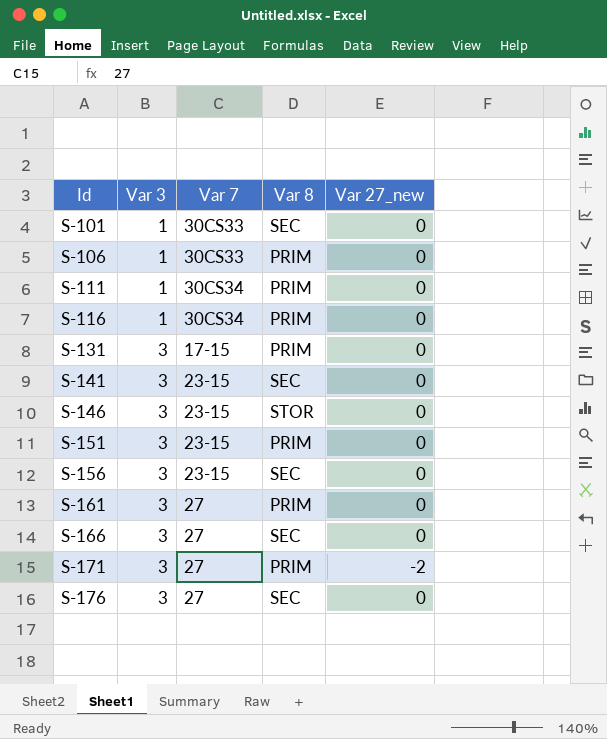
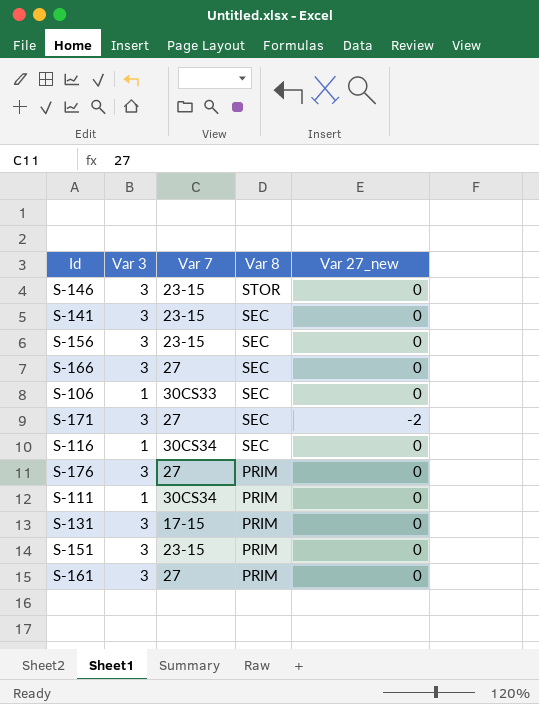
row order: Id ascending -> Var 8 descending
row S-101: 1 | 30CS33 | SEC | 0 -> none
S-106 | Var 8: PRIM -> SEC
S-171 | Var 8: PRIM -> SEC
S-116 | Var 8: PRIM -> SEC
S-176 | Var 8: SEC -> PRIM

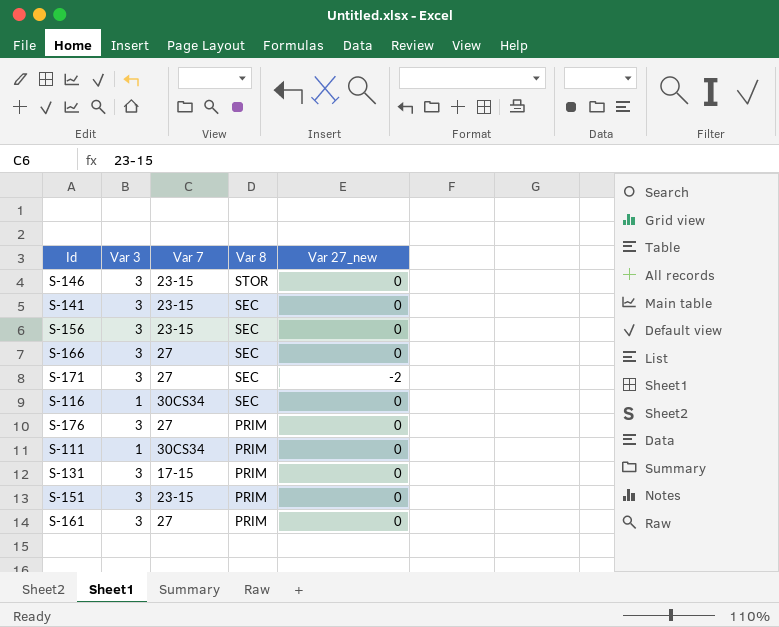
row S-106: 1 | 30CS33 | SEC | 0 -> none

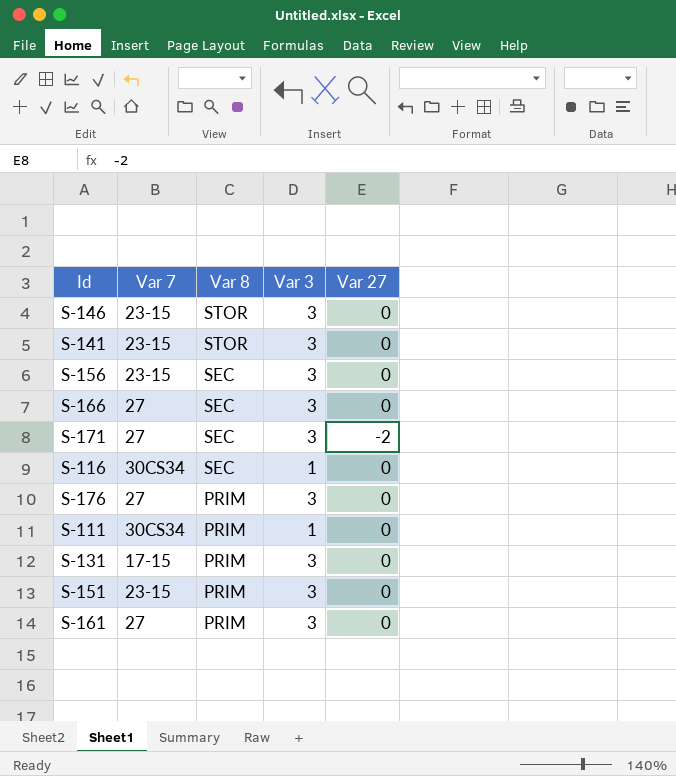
column Var 3 | position: 2 -> 4
column name: Var 27_new -> Var 27
S-141 | Var 8: SEC -> STOR

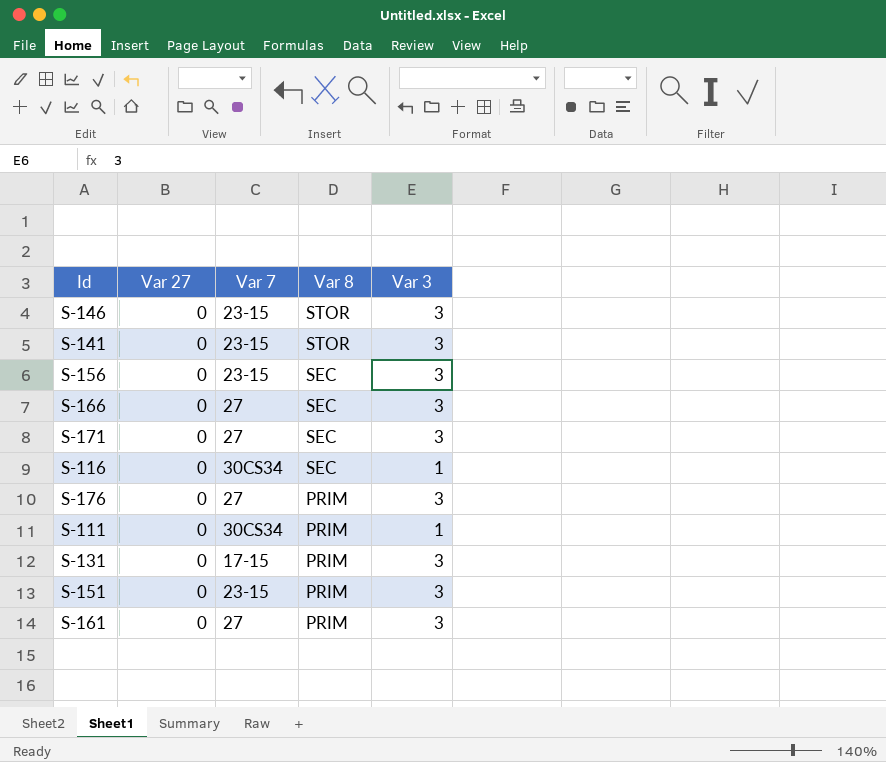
column Var 27 | position: 5 -> 2
S-171 | Var 27: -2 -> 0

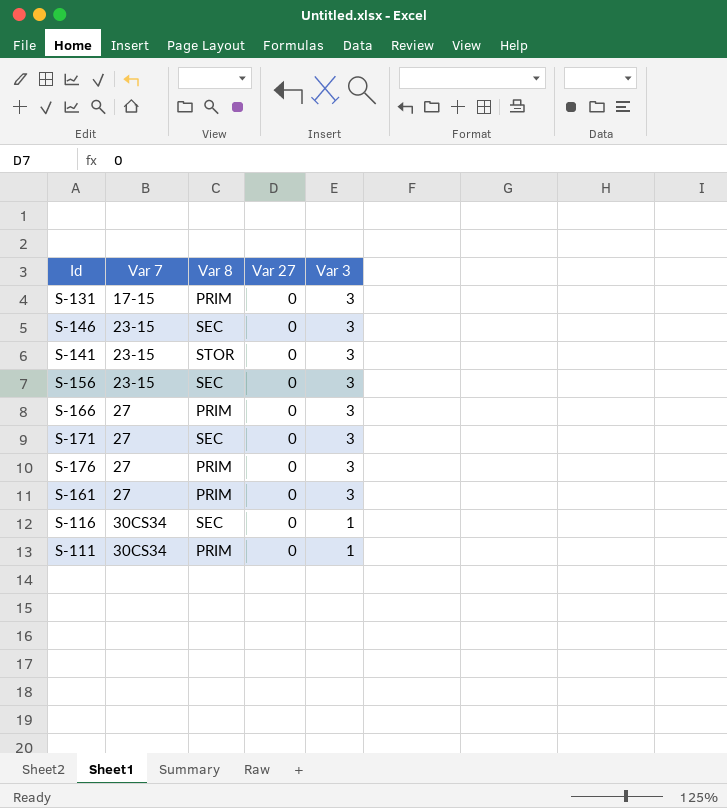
row order: Var 8 descending -> Var 7 ascending
column Var 27 | position: 2 -> 4
row S-151: 0 | 23-15 | PRIM | 3 -> none
S-146 | Var 8: STOR -> SEC
S-166 | Var 8: SEC -> PRIM

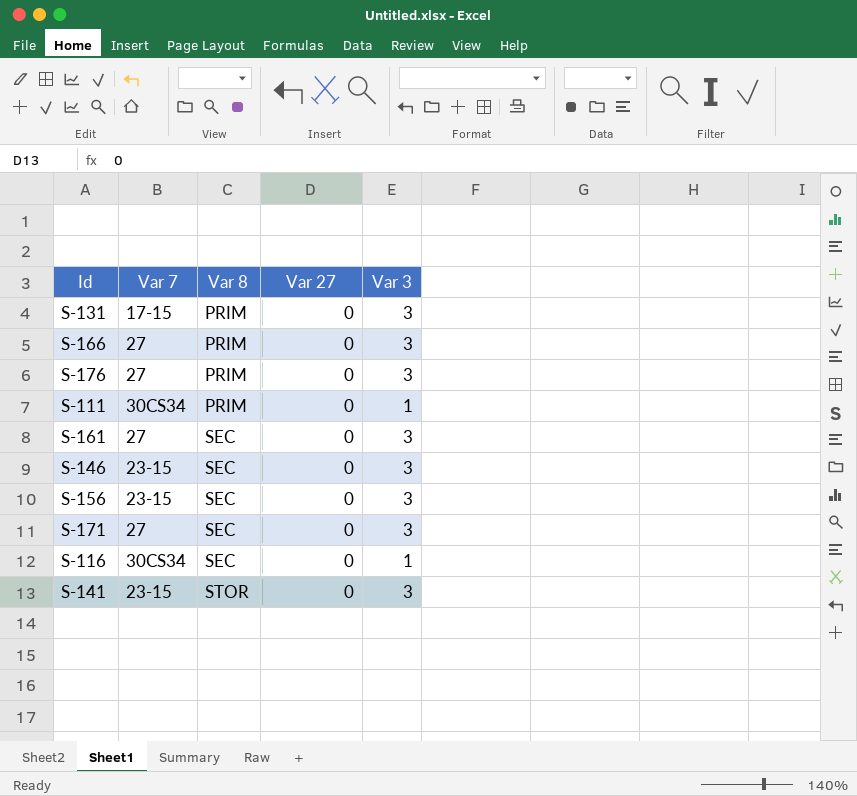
row order: Var 7 ascending -> Var 8 ascending
S-161 | Var 8: PRIM -> SEC

